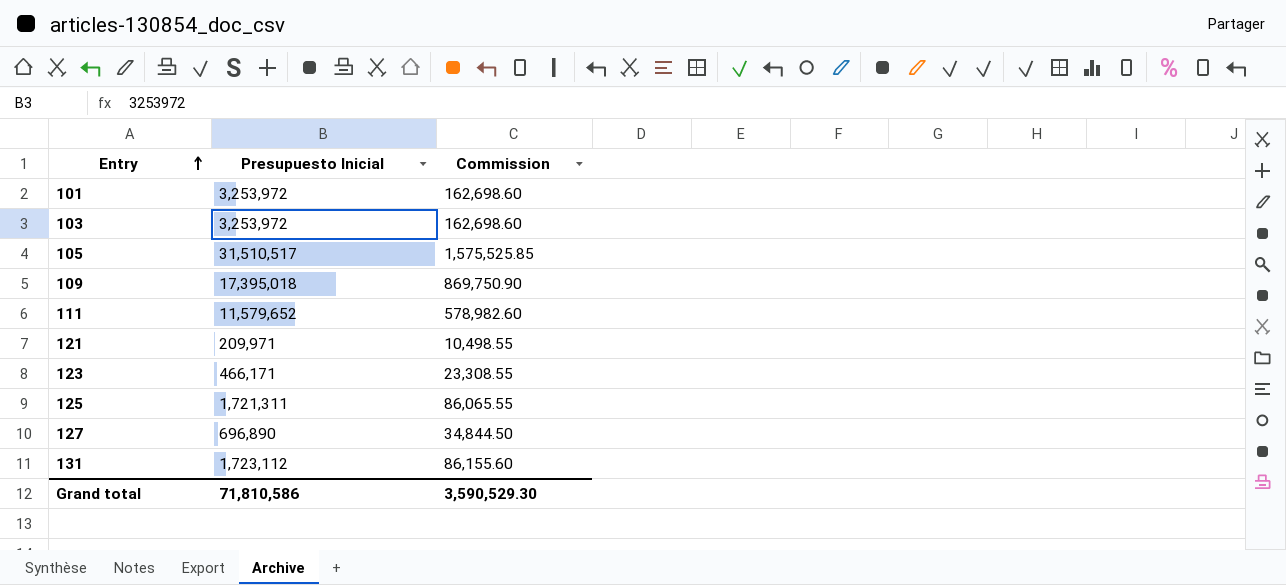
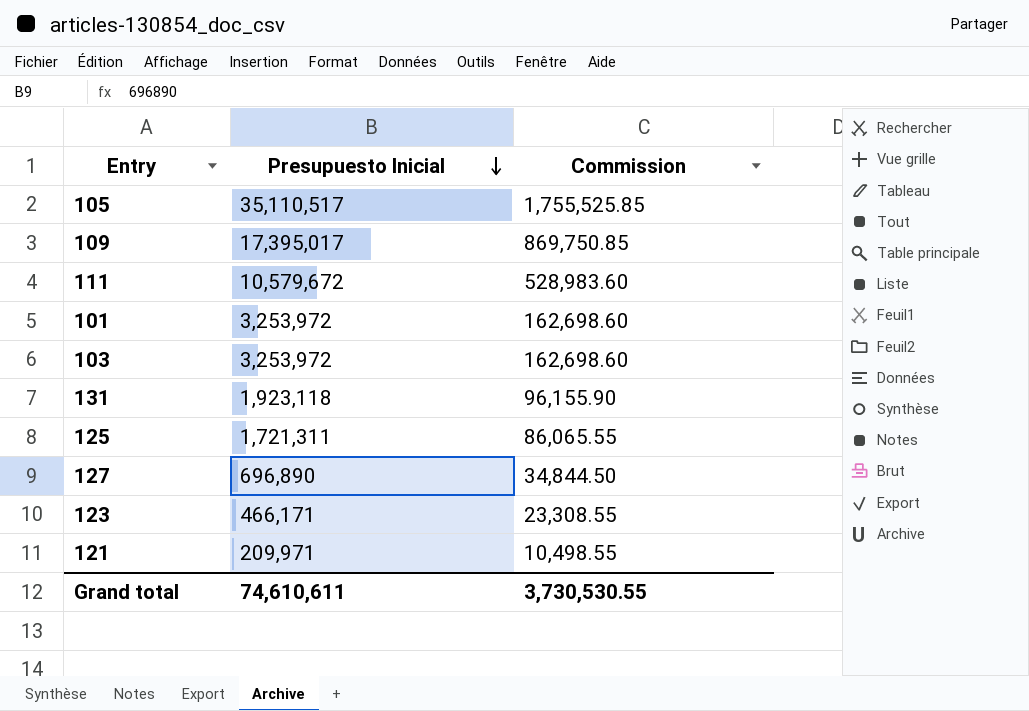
row order: Entry ascending -> Presupuesto Inicial descending
105 | Presupuesto Inicial: 31,510,517 -> 35,110,517
105 | Commission: 1,575,525.85 -> 1,755,525.85
109 | Presupuesto Inicial: 17,395,018 -> 17,395,017
109 | Commission: 869,750.90 -> 869,750.85
111 | Presupuesto Inicial: 11,579,652 -> 10,579,672
111 | Commission: 578,982.60 -> 528,983.60
131 | Presupuesto Inicial: 1,723,112 -> 1,923,118
131 | Commission: 86,155.60 -> 96,155.90
Grand total | Presupuesto Inicial: 71,810,586 -> 74,610,611
Grand total | Commission: 3,590,529.30 -> 3,730,530.55

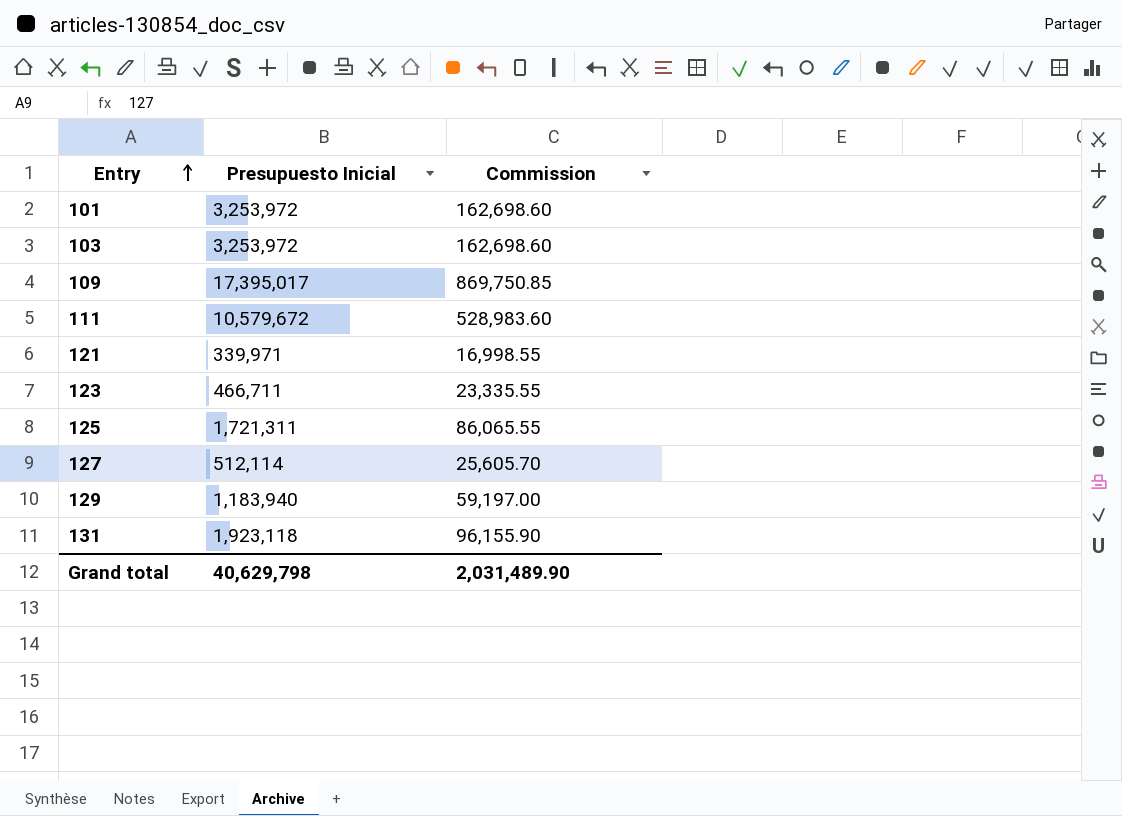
row order: Presupuesto Inicial descending -> Entry ascending
row 105: 35,110,517 | 1,755,525.85 -> none
121 | Presupuesto Inicial: 209,971 -> 339,971
121 | Commission: 10,498.55 -> 16,998.55
123 | Presupuesto Inicial: 466,171 -> 466,711
123 | Commission: 23,308.55 -> 23,335.55
127 | Presupuesto Inicial: 696,890 -> 512,114
127 | Commission: 34,844.50 -> 25,605.70
row 129: none -> 1,183,940 | 59,197.00
Grand total | Presupuesto Inicial: 74,610,611 -> 40,629,798
Grand total | Commission: 3,730,530.55 -> 2,031,489.90

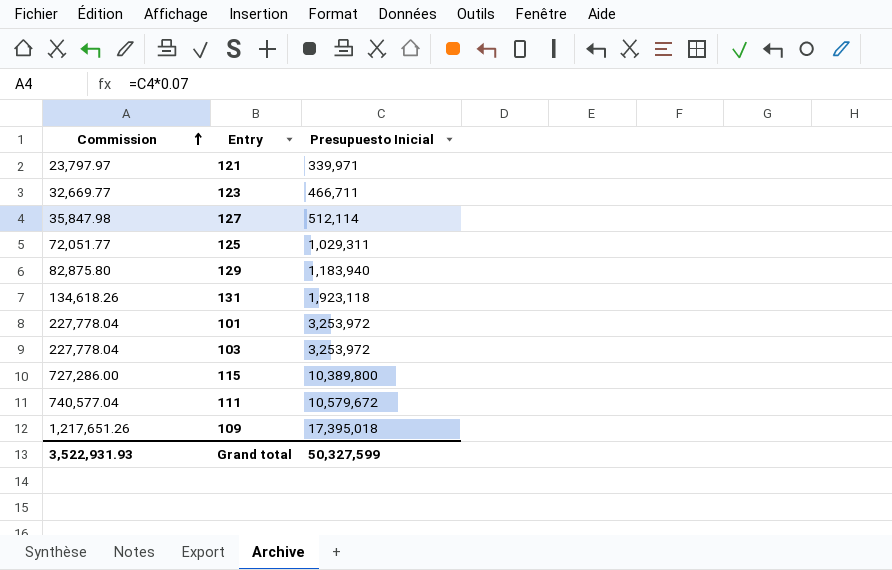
row order: Entry ascending -> Commission ascending
column Commission | formula: [Presupuesto Inicial] * 0.05 -> [Presupuesto Inicial] * 0.07
column Commission | position: 3 -> 1
125 | Presupuesto Inicial: 1,721,311 -> 1,029,311
row 115: none -> 727,286.00 | 10,389,800
109 | Presupuesto Inicial: 17,395,017 -> 17,395,018
Grand total | Commission: 2,031,489.90 -> 3,522,931.93
Grand total | Presupuesto Inicial: 40,629,798 -> 50,327,599

